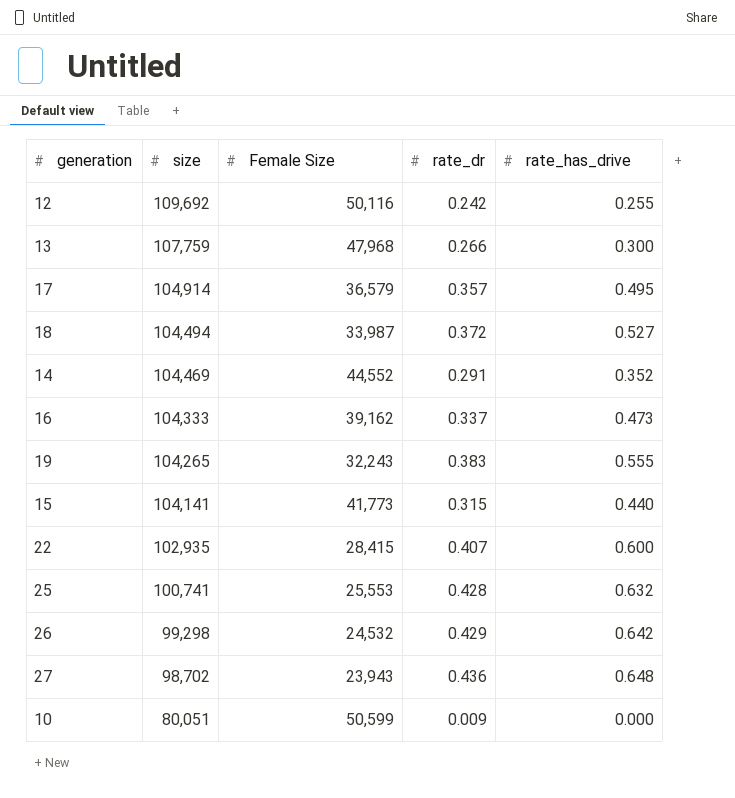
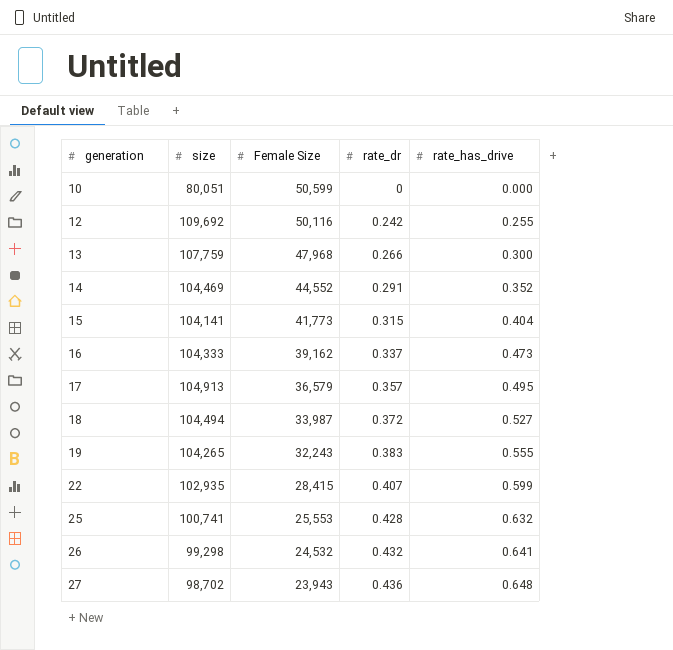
row order: size descending -> generation ascending
10 | rate_dr: 0.009 -> 0
15 | rate_has_drive: 0.440 -> 0.404
17 | size: 104,914 -> 104,913
22 | rate_has_drive: 0.600 -> 0.599
26 | rate_dr: 0.429 -> 0.432
26 | rate_has_drive: 0.642 -> 0.641

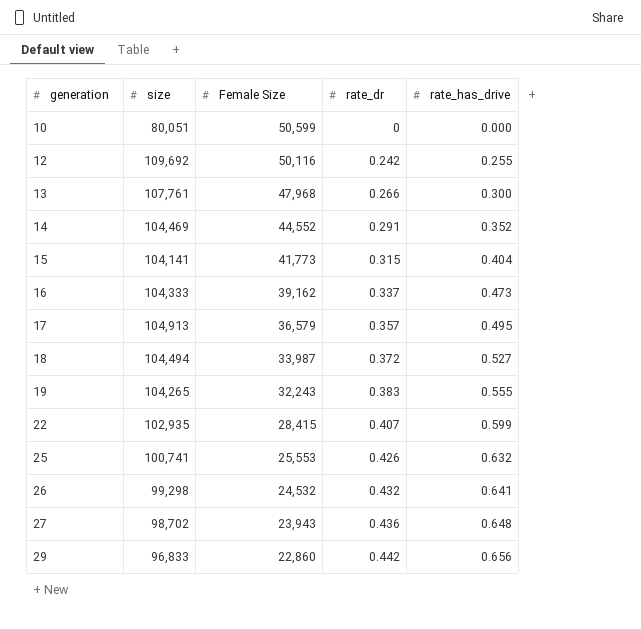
13 | size: 107,759 -> 107,761
25 | rate_dr: 0.428 -> 0.426
row 29: none -> 96,833 | 22,860 | 0.442 | 0.656

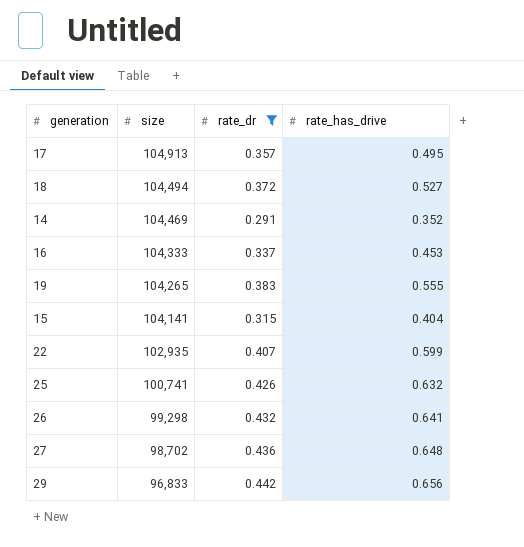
filter: none -> rate_dr >= 0.291
row order: generation ascending -> size descending
column Female Size | position: 3 -> none
16 | rate_has_drive: 0.473 -> 0.453

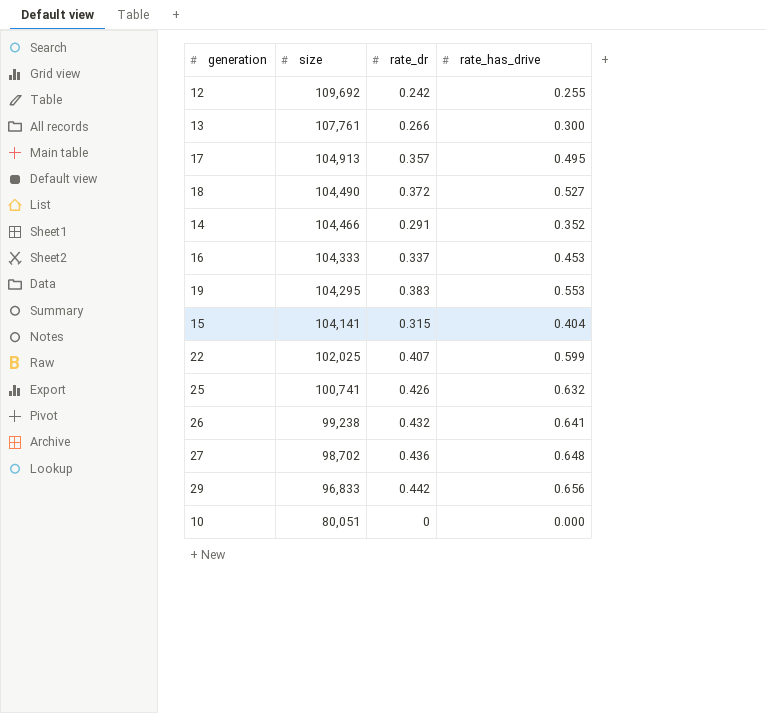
filter: rate_dr >= 0.291 -> none
18 | size: 104,494 -> 104,490
14 | size: 104,469 -> 104,466
19 | size: 104,265 -> 104,295
19 | rate_has_drive: 0.555 -> 0.553
22 | size: 102,935 -> 102,025
26 | size: 99,298 -> 99,238

